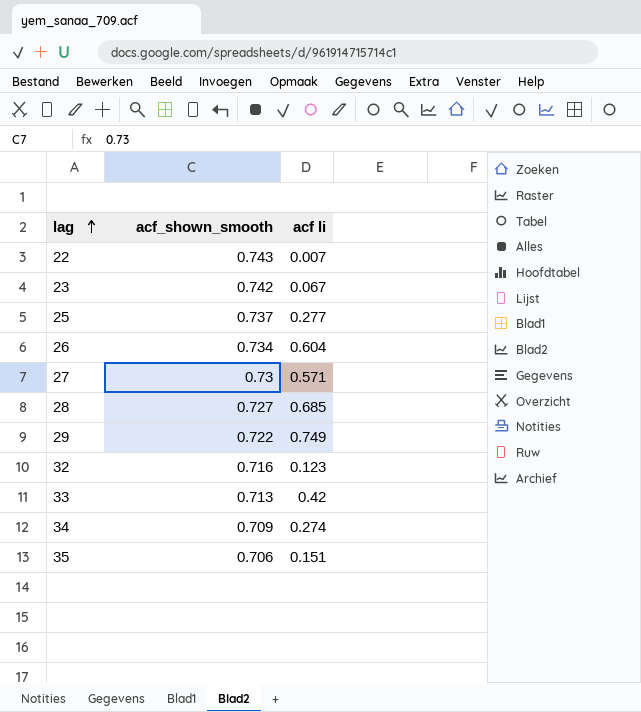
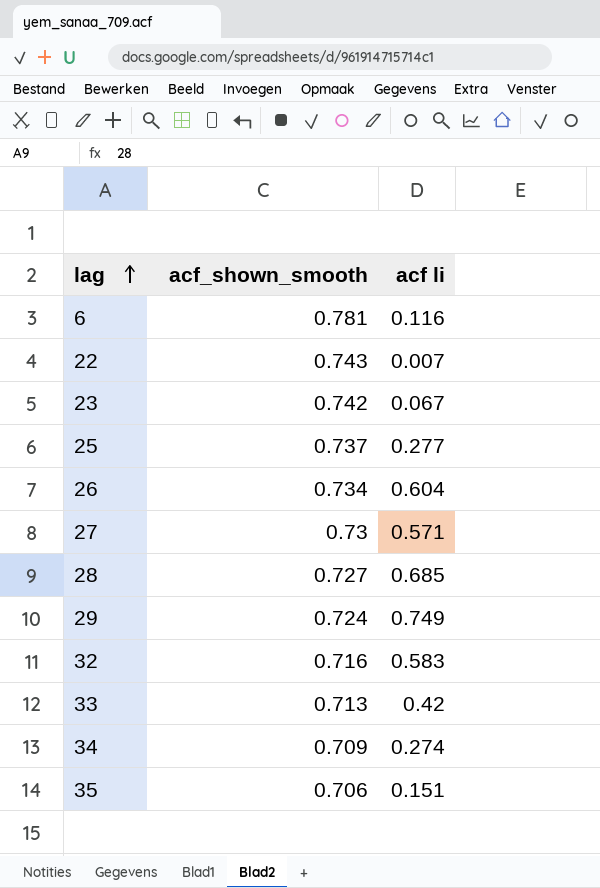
row 6: none -> 0.781 | 0.116
29 | acf_shown_smooth: 0.722 -> 0.724
32 | acf li: 0.123 -> 0.583

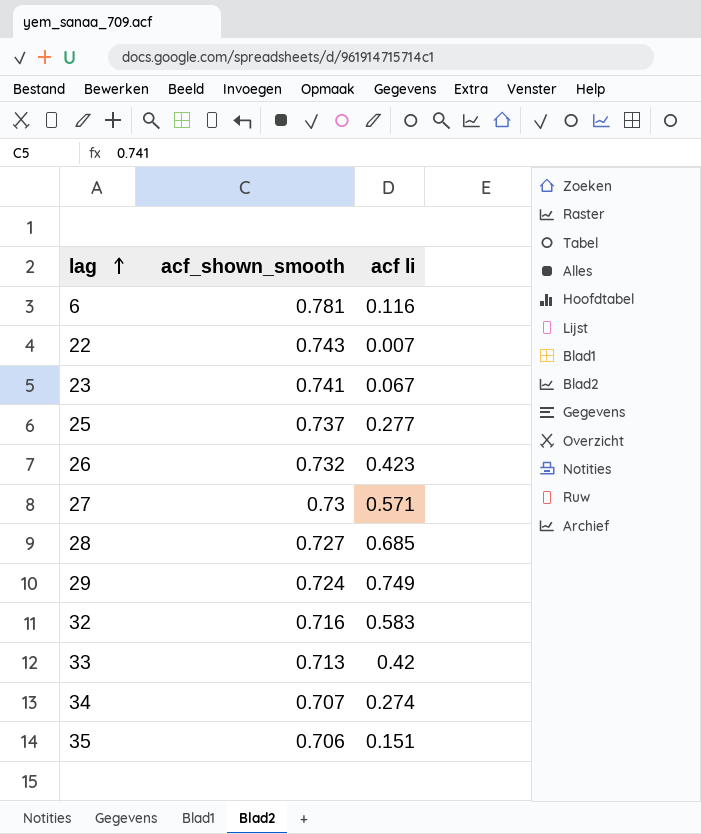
23 | acf_shown_smooth: 0.742 -> 0.741
26 | acf_shown_smooth: 0.734 -> 0.732
26 | acf li: 0.604 -> 0.423
34 | acf_shown_smooth: 0.709 -> 0.707

